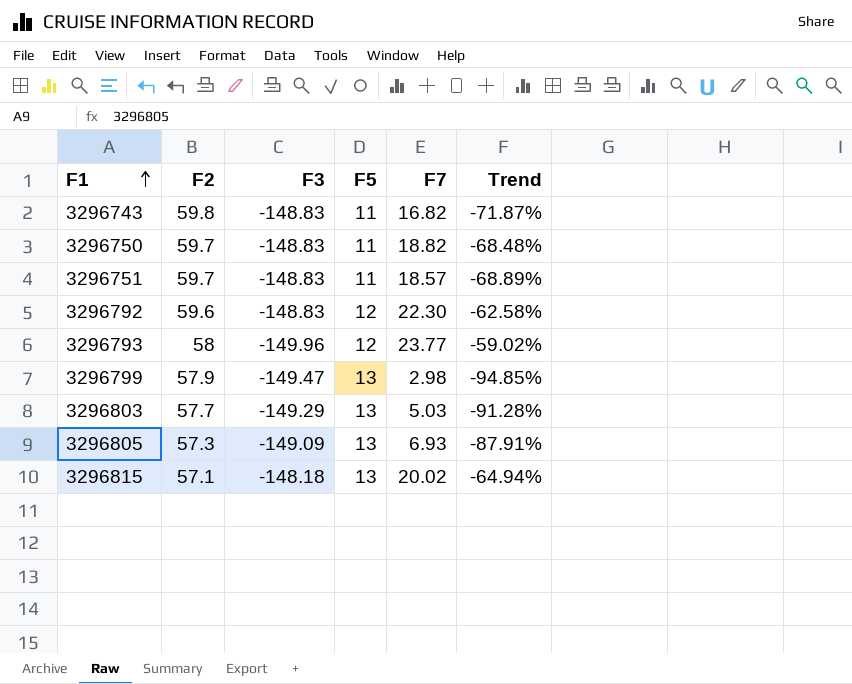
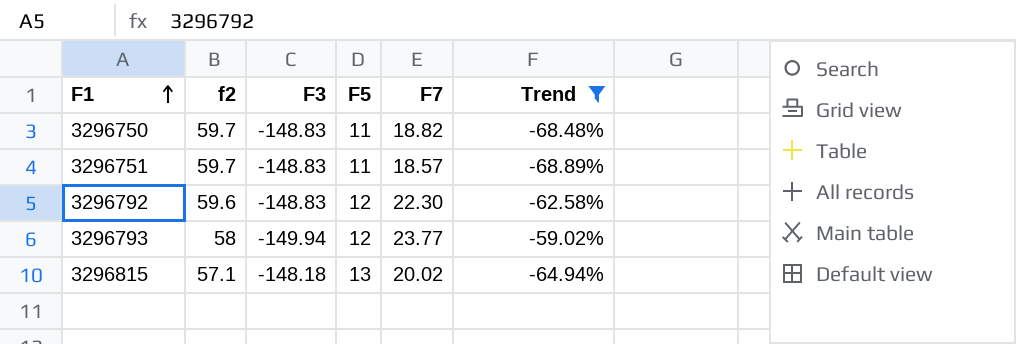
filter: none -> Trend >= -68.89%
column name: F2 -> f2
3296793 | F3: -149.96 -> -149.94

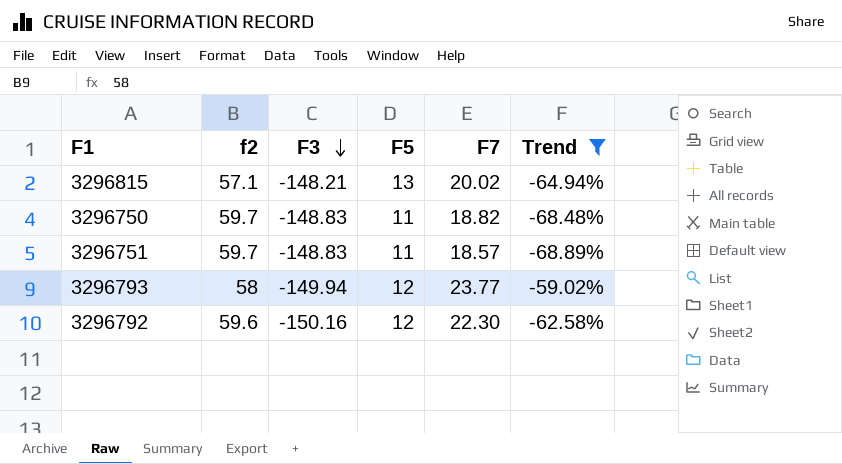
row order: F1 ascending -> F3 descending
3296815 | F3: -148.18 -> -148.21
3296792 | F3: -148.83 -> -150.16

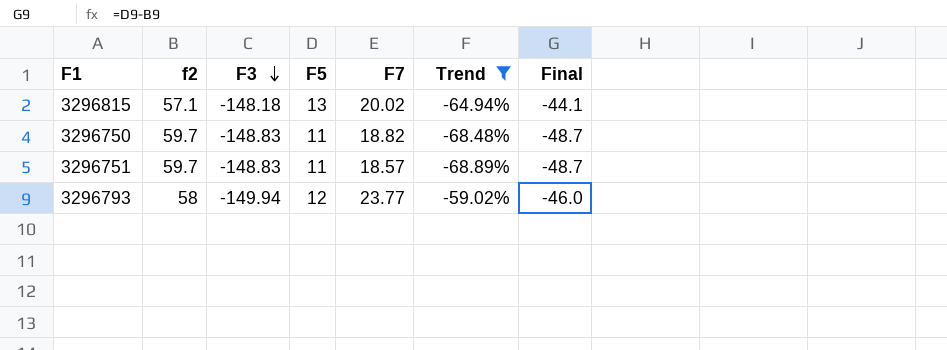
column Final | formula: none -> [F5] - [f2]
row 3296792: 59.6 | -150.16 | 12 | 22.30 | -62.58% -> none
3296815 | F3: -148.21 -> -148.18

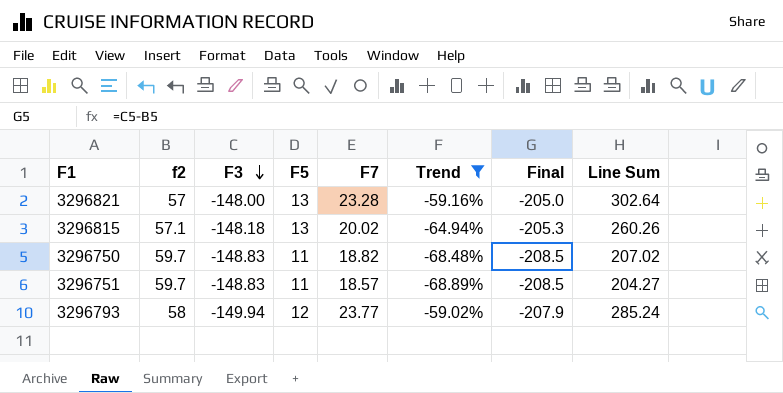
column Final | formula: [F5] - [f2] -> [F3] - [f2]
column Line Sum | formula: none -> [F5] * [F7]
row 3296821: none -> 57 | -148.00 | 13 | 23.28 | -59.16% | -205.0 | 302.64

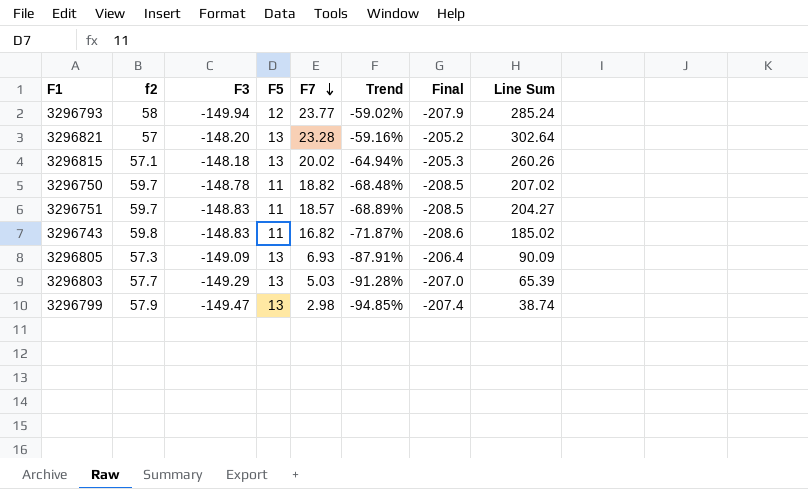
filter: Trend >= -68.89% -> none
row order: F3 descending -> F7 descending
3296821 | F3: -148.00 -> -148.20
3296821 | Final: -205.0 -> -205.2
3296750 | F3: -148.83 -> -148.78

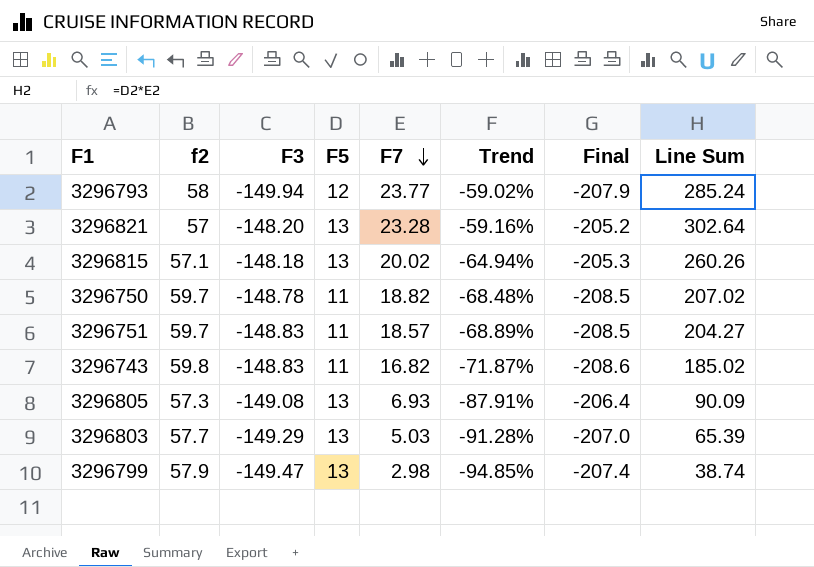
3296805 | F3: -149.09 -> -149.08

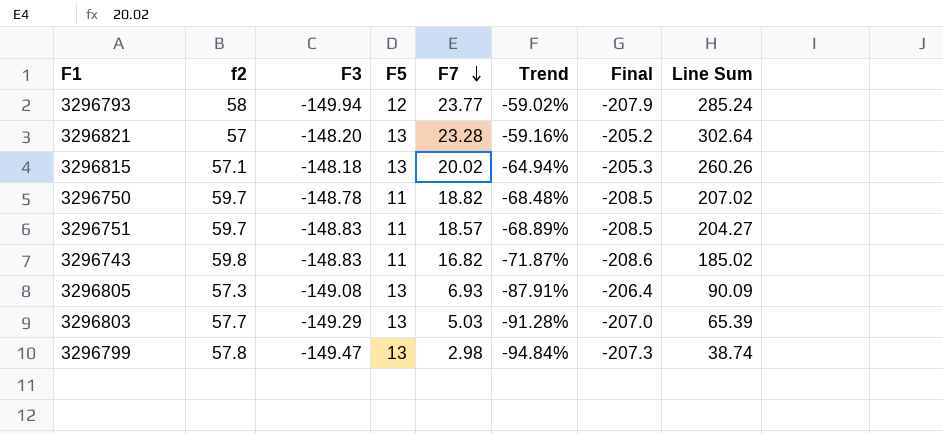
3296799 | f2: 57.9 -> 57.8
3296799 | Trend: -94.85% -> -94.84%
3296799 | Final: -207.4 -> -207.3

